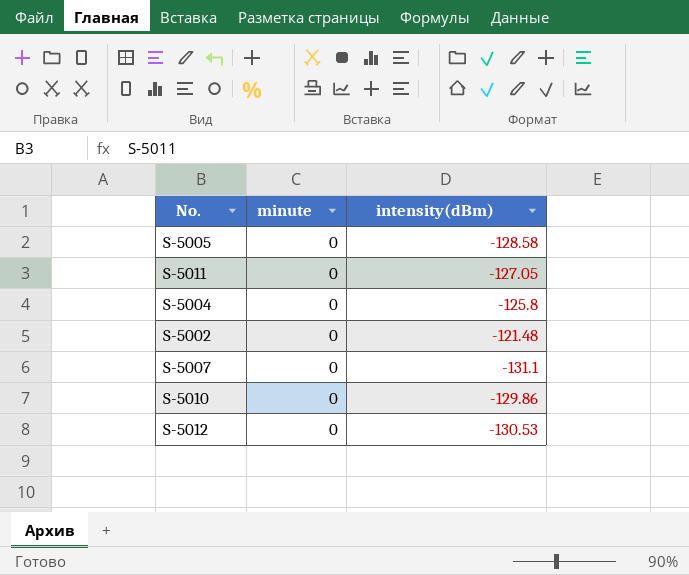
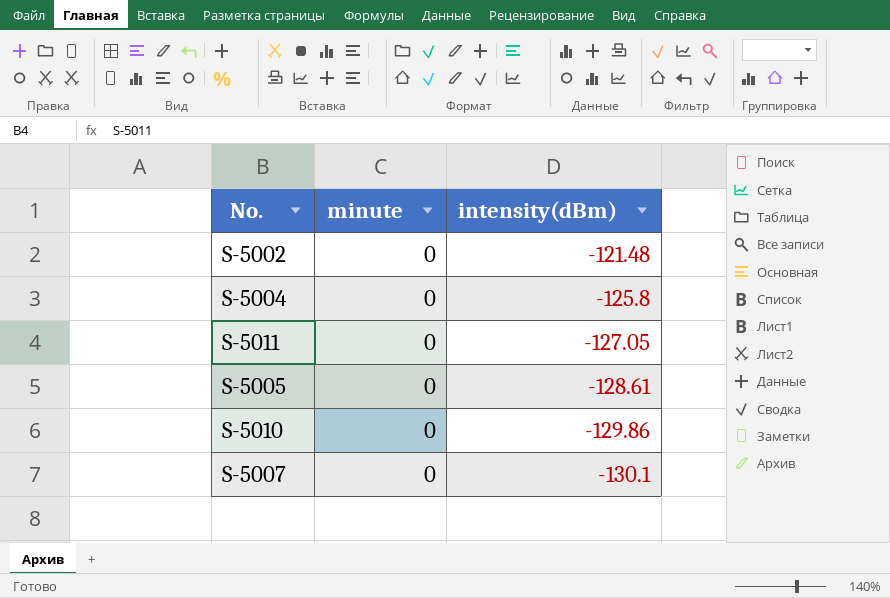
row order: none -> intensity(dBm) descending
row S-5012: 0 | -130.53 -> none
S-5005 | intensity(dBm): -128.58 -> -128.61
S-5007 | intensity(dBm): -131.1 -> -130.1

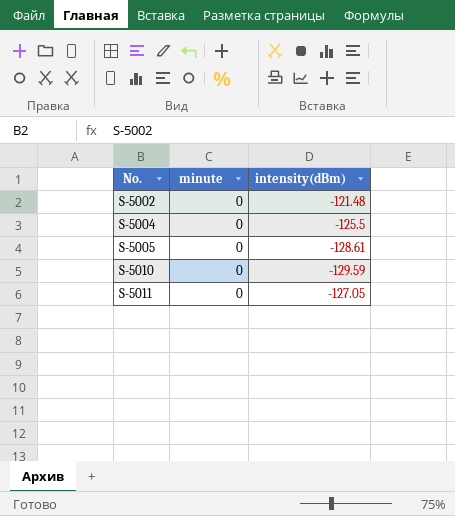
row order: intensity(dBm) descending -> No. ascending
row S-5007: 0 | -130.1 -> none
S-5004 | intensity(dBm): -125.8 -> -125.5
S-5010 | intensity(dBm): -129.86 -> -129.59

